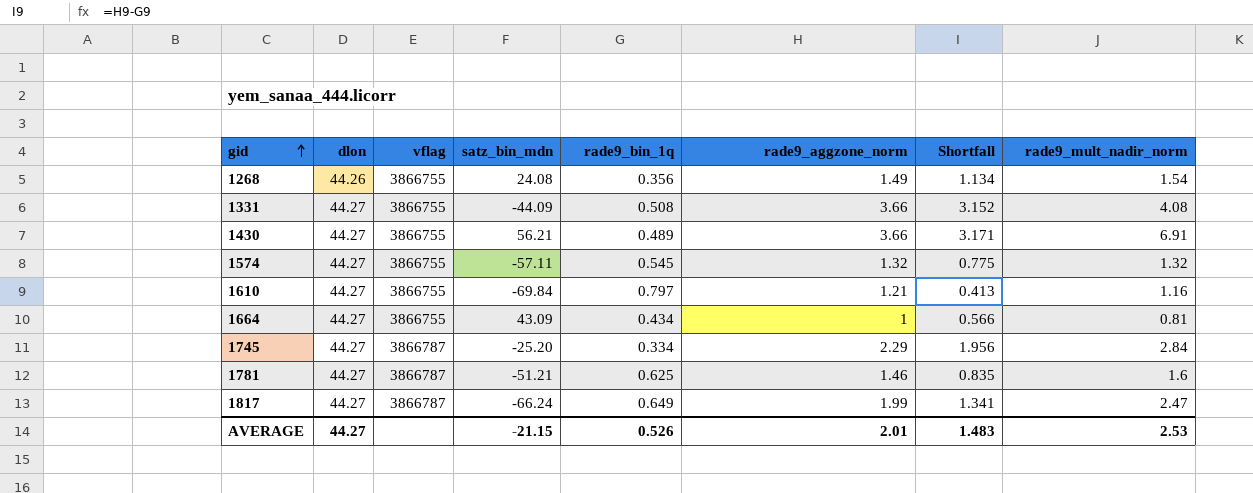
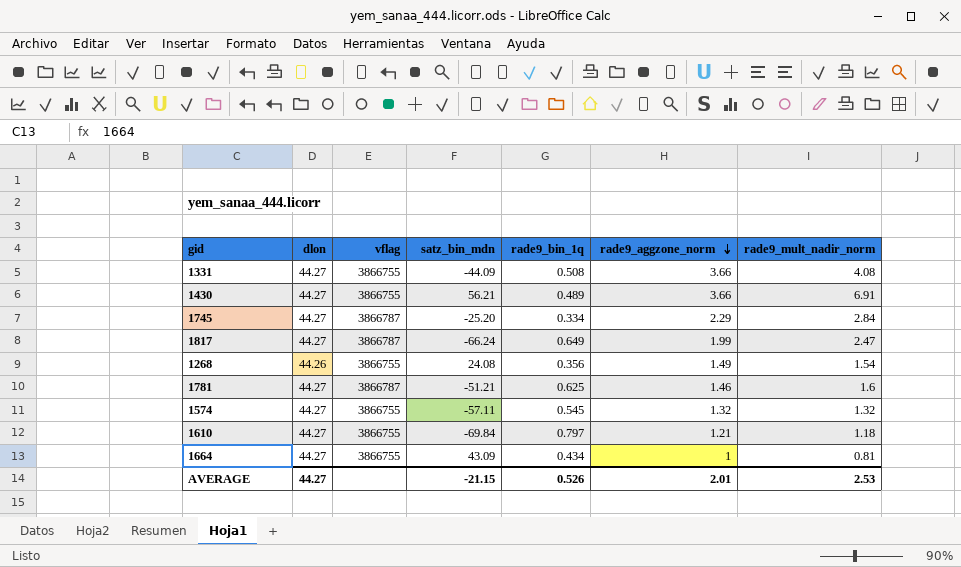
row order: gid ascending -> rade9_aggzone_norm descending
column Shortfall | formula: [rade9_aggzone_norm] - [rade9_bin_1q] -> none
1610 | rade9_mult_nadir_norm: 1.16 -> 1.18

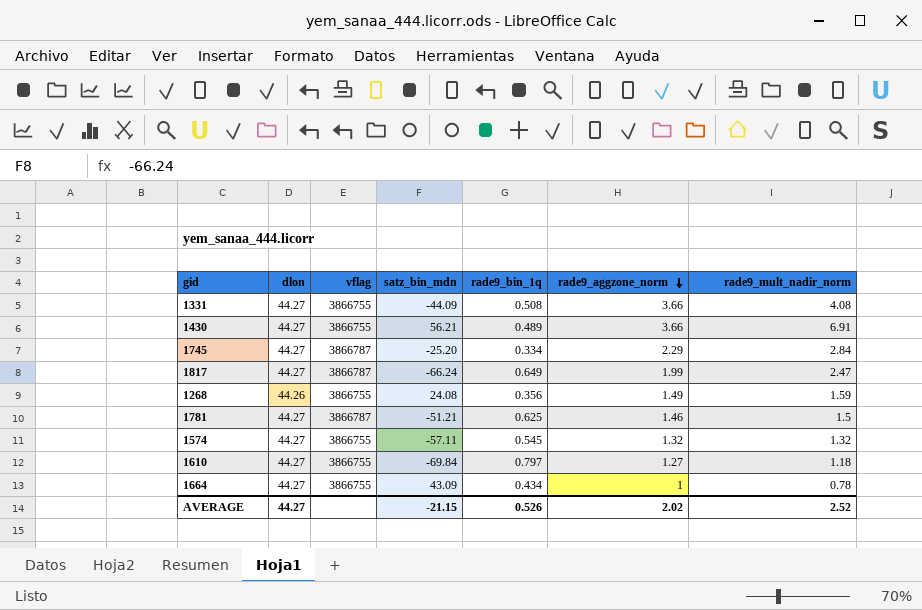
1268 | rade9_mult_nadir_norm: 1.54 -> 1.59
1781 | rade9_mult_nadir_norm: 1.6 -> 1.5
1610 | rade9_aggzone_norm: 1.21 -> 1.27
1664 | rade9_mult_nadir_norm: 0.81 -> 0.78
AVERAGE | rade9_aggzone_norm: 2.01 -> 2.02
AVERAGE | rade9_mult_nadir_norm: 2.53 -> 2.52

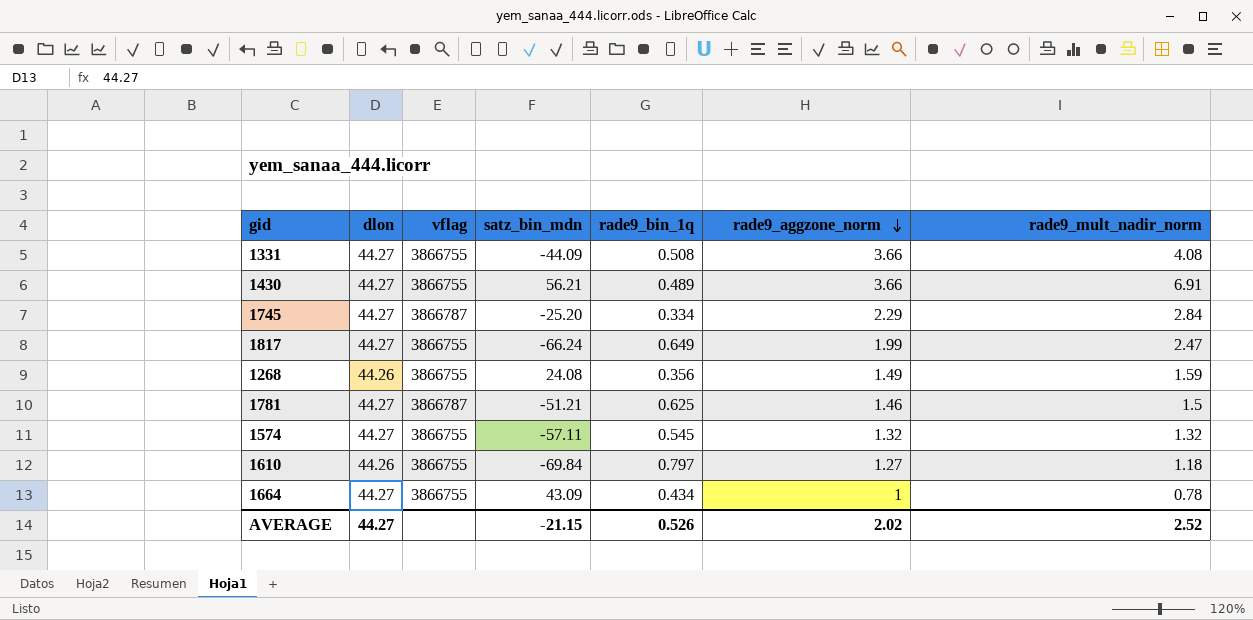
1817 | vflag: 3866787 -> 3866755
1610 | dlon: 44.27 -> 44.26

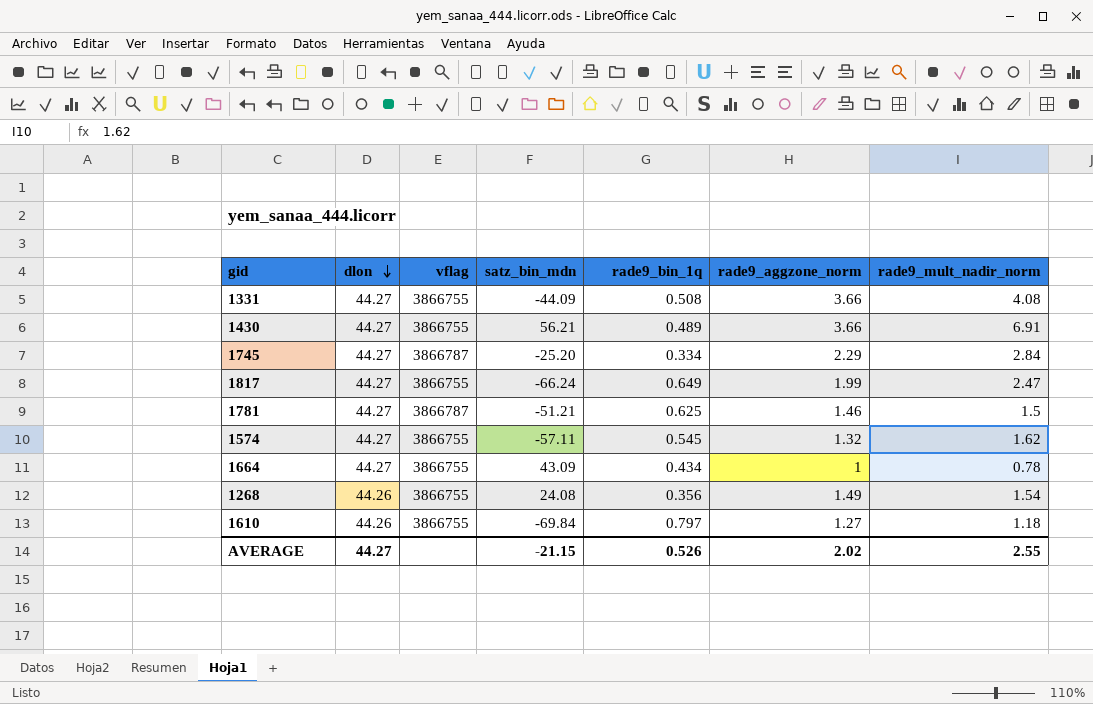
row order: rade9_aggzone_norm descending -> dlon descending
1574 | rade9_mult_nadir_norm: 1.32 -> 1.62
1268 | rade9_mult_nadir_norm: 1.59 -> 1.54
AVERAGE | rade9_mult_nadir_norm: 2.52 -> 2.55

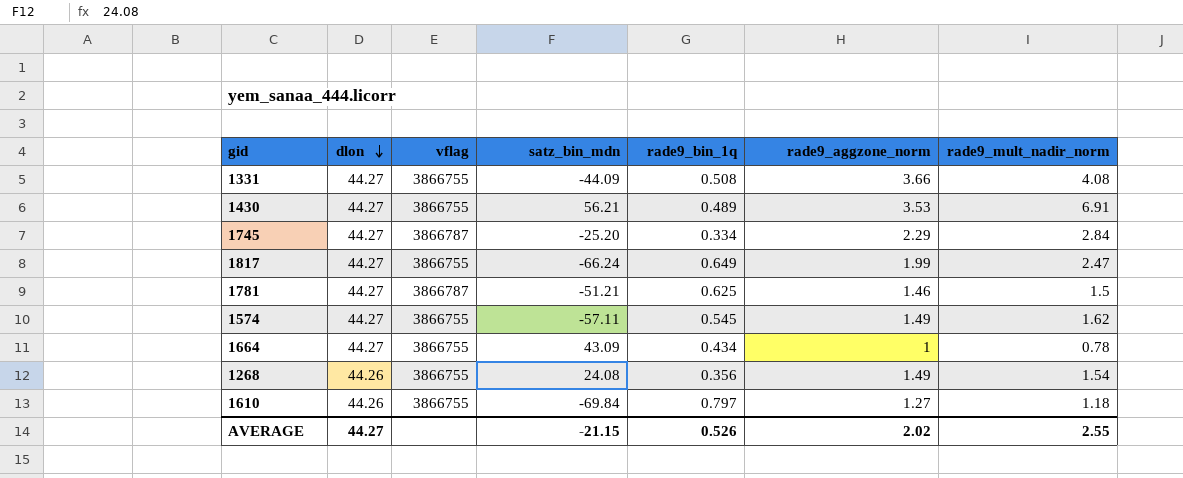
1430 | rade9_aggzone_norm: 3.66 -> 3.53
1574 | rade9_aggzone_norm: 1.32 -> 1.49

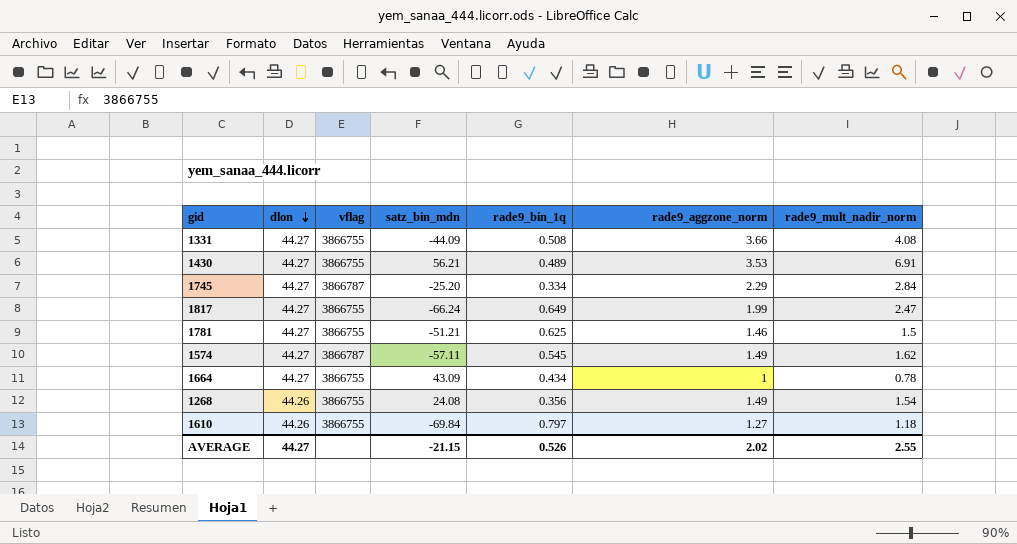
1781 | vflag: 3866787 -> 3866755
1574 | vflag: 3866755 -> 3866787

